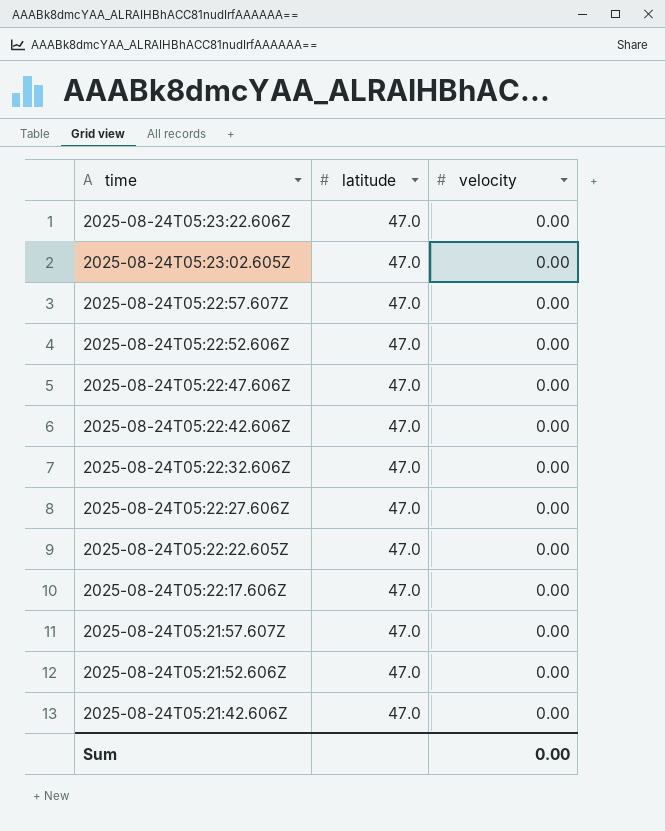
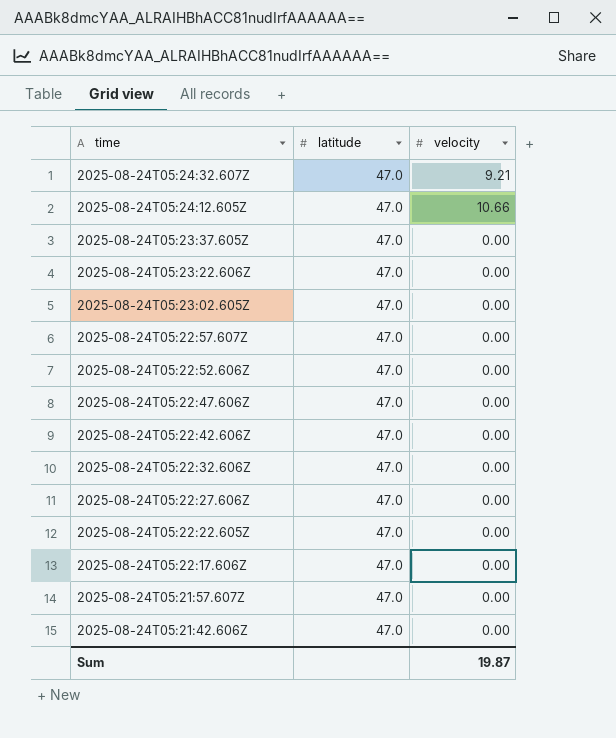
row 2025-08-24T05:21:52.606Z: 47.0 | 0.00 -> none
row 2025-08-24T05:24:32.607Z: none -> 47.0 | 9.21
row 2025-08-24T05:24:12.605Z: none -> 47.0 | 10.66
row 2025-08-24T05:23:37.605Z: none -> 47.0 | 0.00
Sum | velocity: 0.00 -> 19.87

